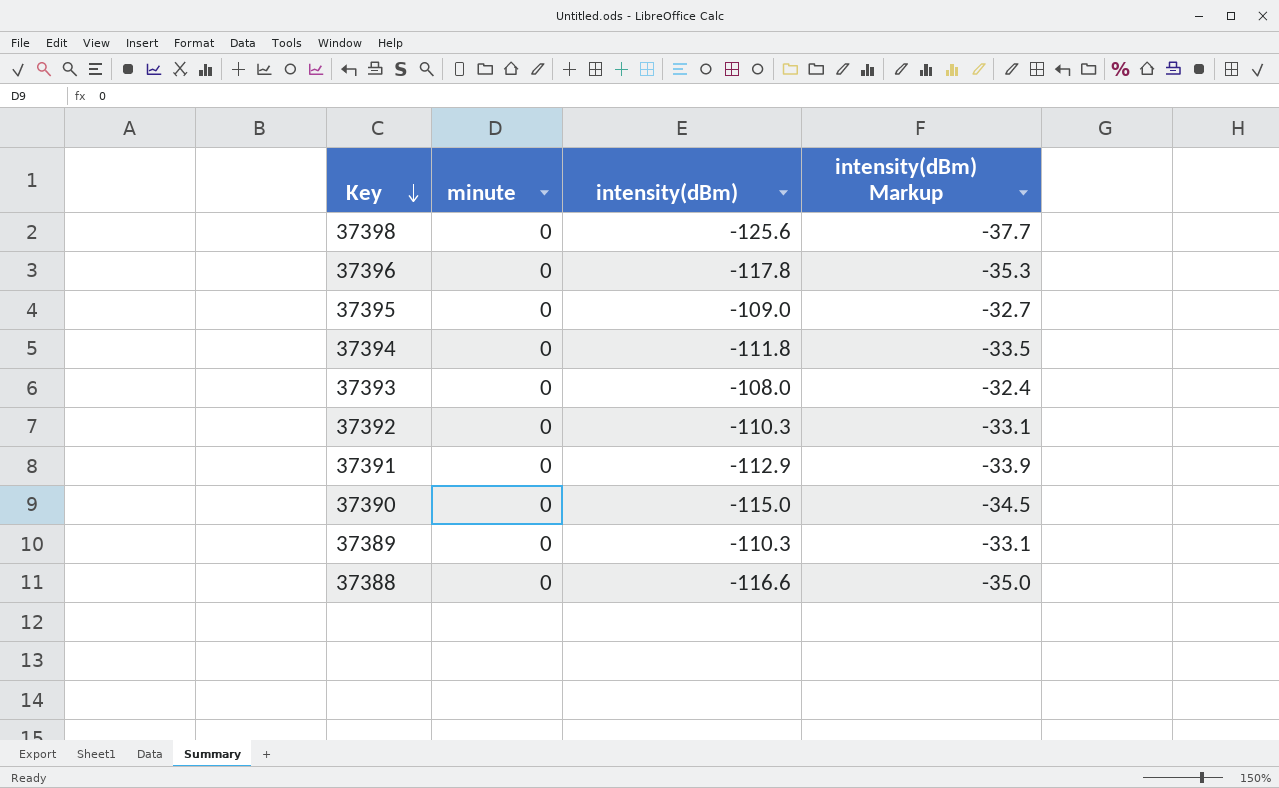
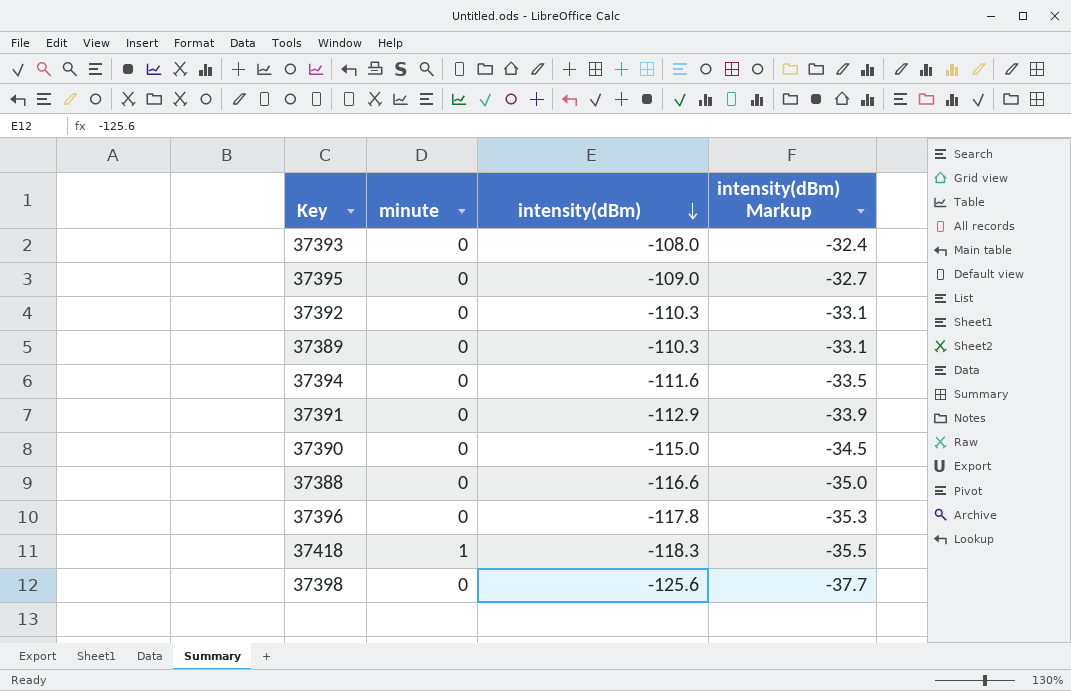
row order: Key descending -> intensity(dBm) descending
37394 | intensity(dBm): -111.8 -> -111.6
row 37418: none -> 1 | -118.3 | -35.5

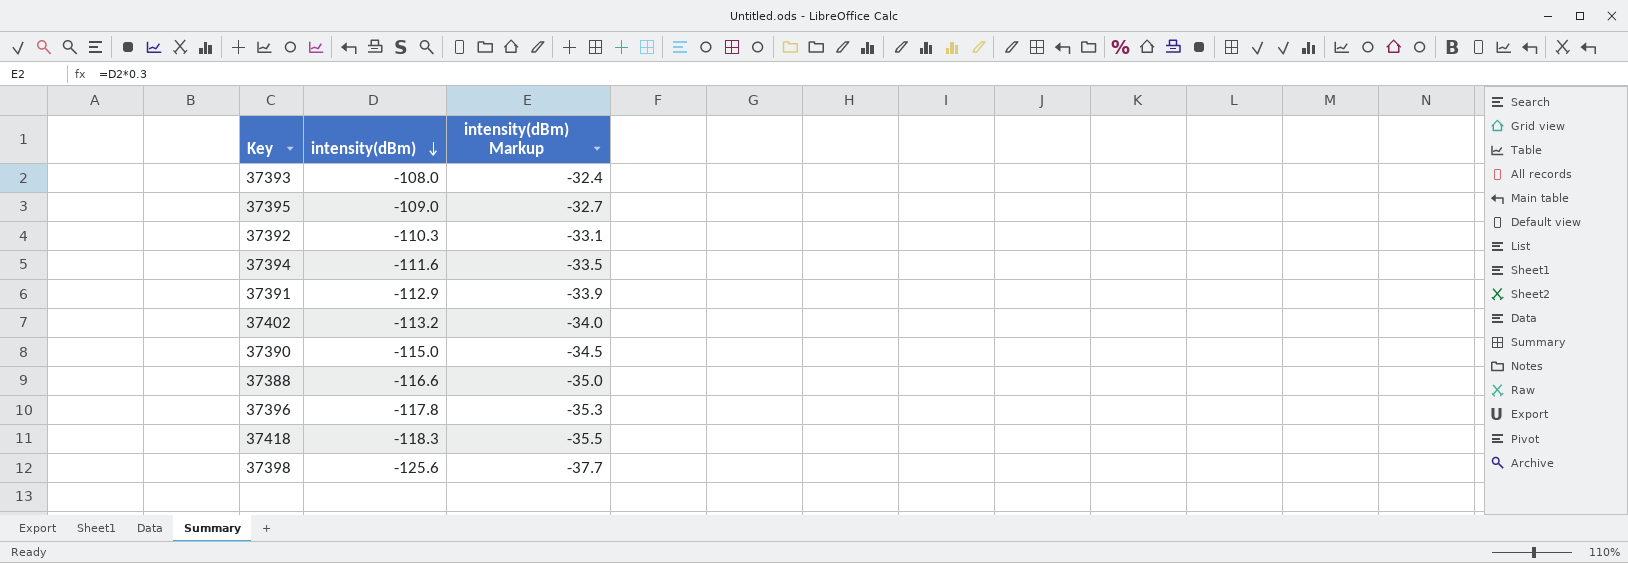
column minute | position: 2 -> none
row 37389: 0 | -110.3 | -33.1 -> none
row 37402: none -> -113.2 | -34.0

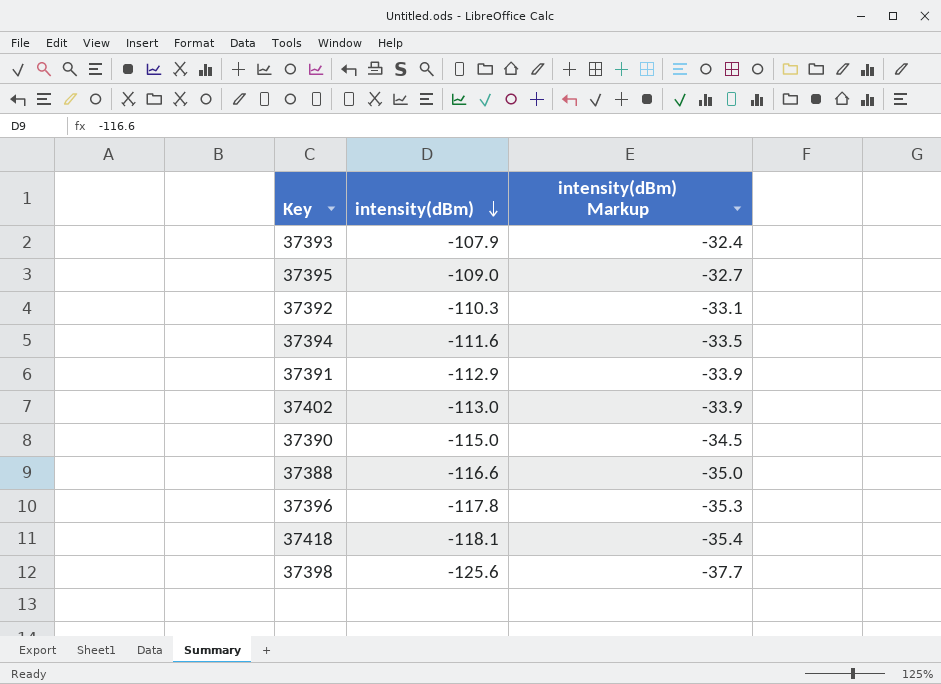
37393 | intensity(dBm): -108.0 -> -107.9
37402 | intensity(dBm): -113.2 -> -113.0
37402 | intensity(dBm) Markup: -34.0 -> -33.9
37418 | intensity(dBm): -118.3 -> -118.1
37418 | intensity(dBm) Markup: -35.5 -> -35.4

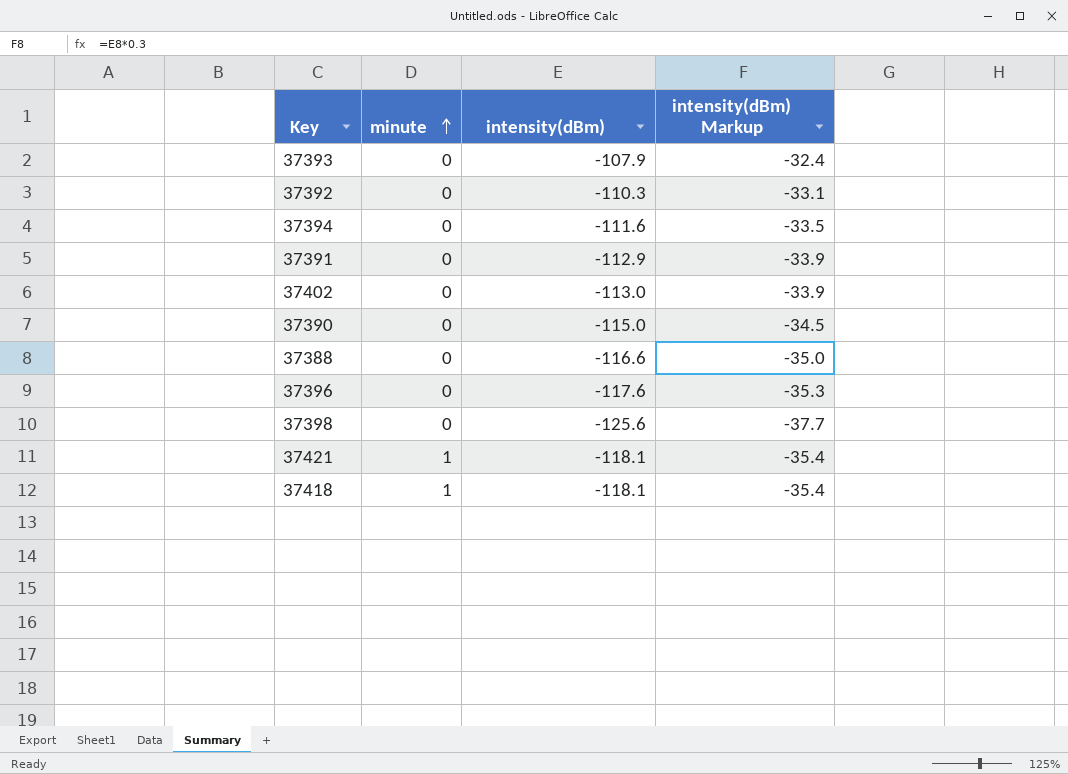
row order: intensity(dBm) descending -> minute ascending
column minute | position: none -> 2
row 37395: -109.0 | -32.7 -> none
37396 | intensity(dBm): -117.8 -> -117.6
row 37421: none -> 1 | -118.1 | -35.4

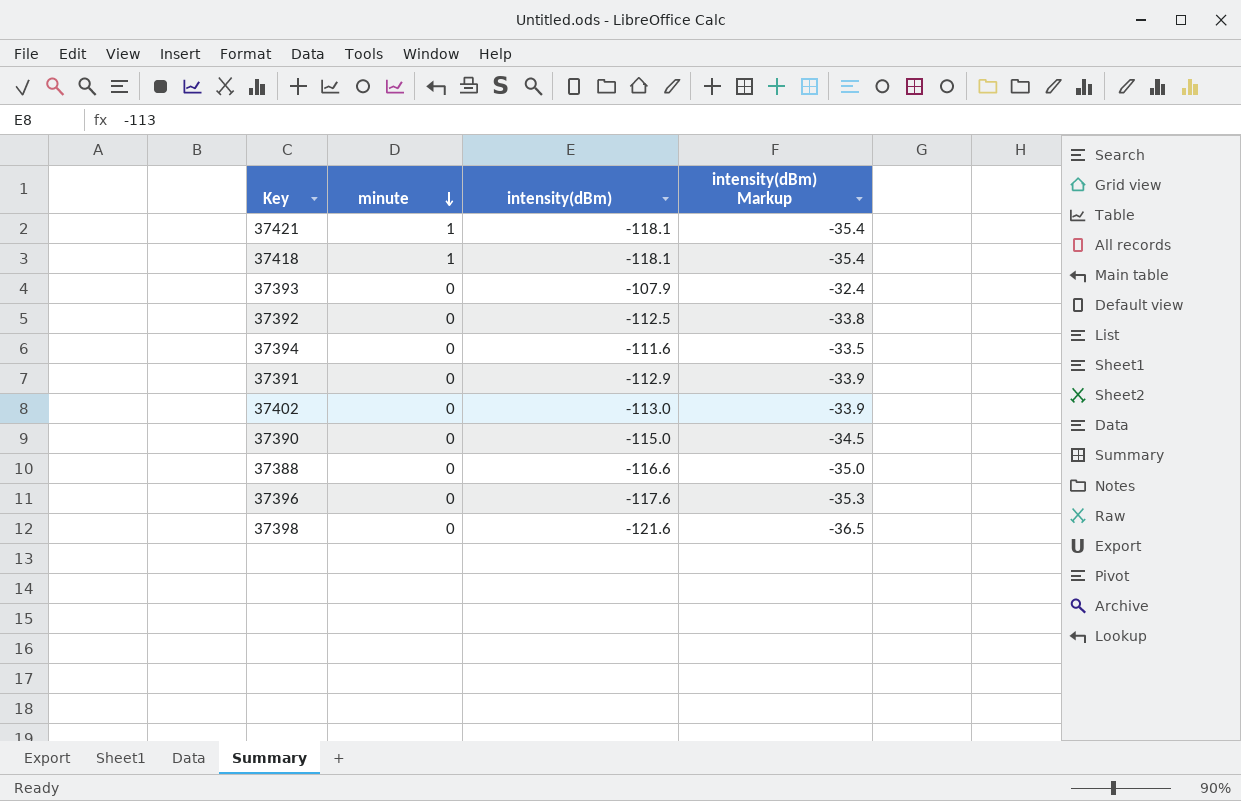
row order: minute ascending -> minute descending
37392 | intensity(dBm): -110.3 -> -112.5
37392 | intensity(dBm) Markup: -33.1 -> -33.8
37398 | intensity(dBm): -125.6 -> -121.6
37398 | intensity(dBm) Markup: -37.7 -> -36.5

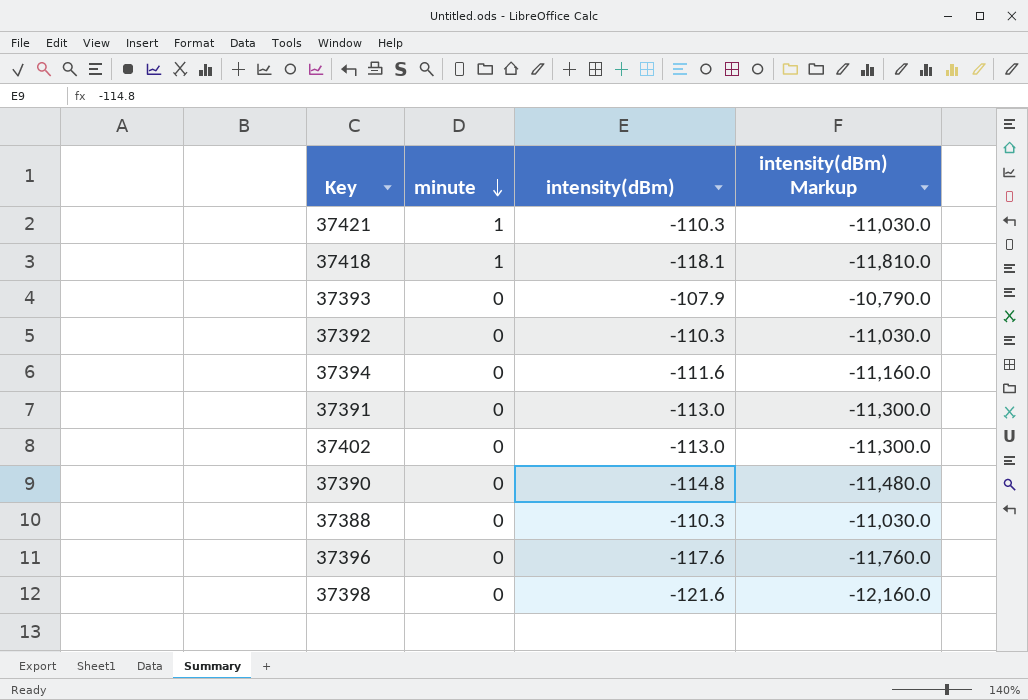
column intensity(dBm) Markup | formula: [intensity(dBm)] * 0.3 -> [intensity(dBm)] * 100
37421 | intensity(dBm): -118.1 -> -110.3
37392 | intensity(dBm): -112.5 -> -110.3
37391 | intensity(dBm): -112.9 -> -113.0
37390 | intensity(dBm): -115.0 -> -114.8
37388 | intensity(dBm): -116.6 -> -110.3

